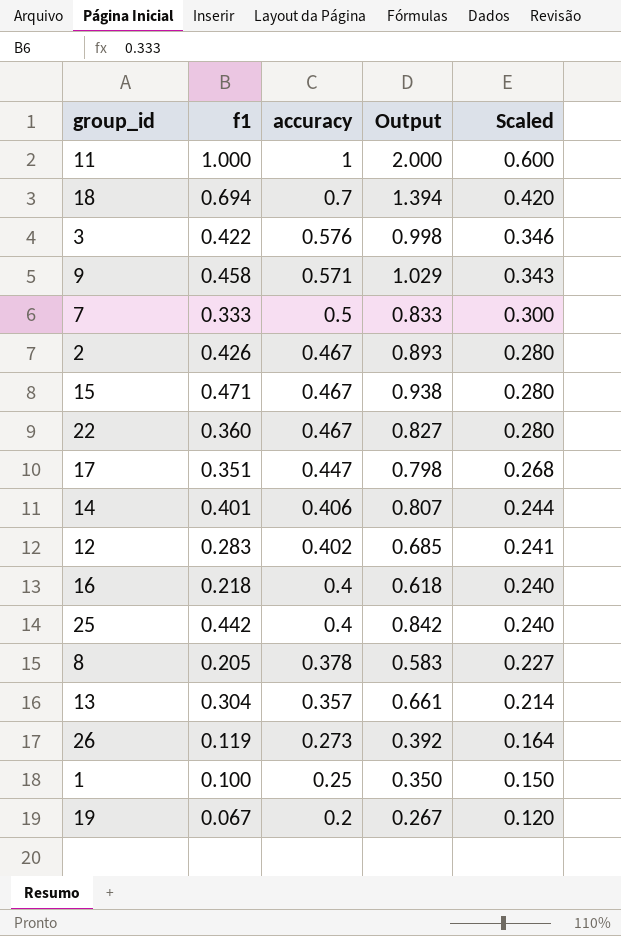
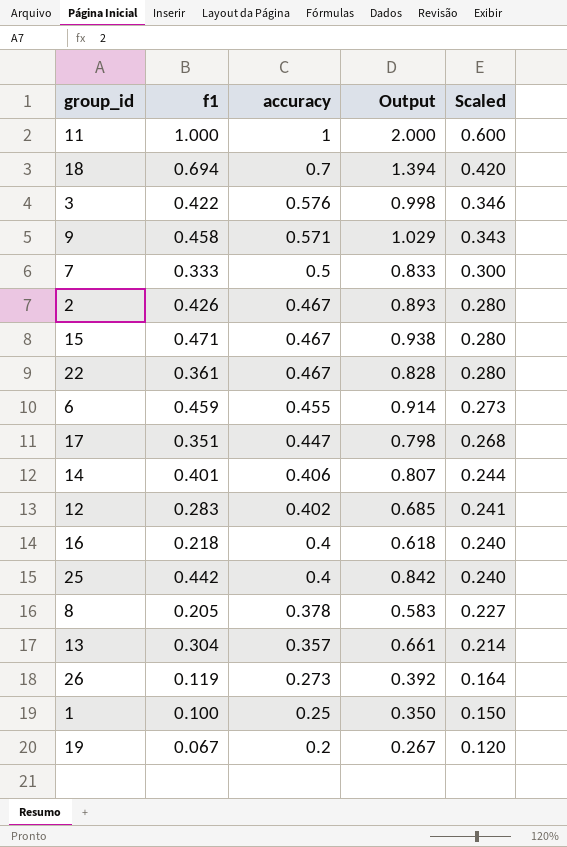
22 | f1: 0.360 -> 0.361
22 | Output: 0.827 -> 0.828
row 6: none -> 0.459 | 0.455 | 0.914 | 0.273

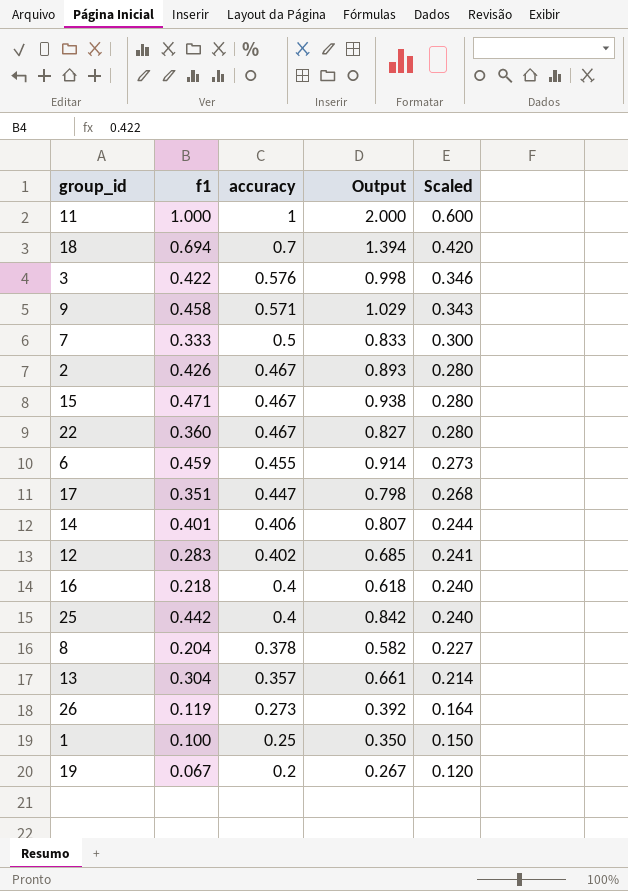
22 | f1: 0.361 -> 0.360
22 | Output: 0.828 -> 0.827
8 | f1: 0.205 -> 0.204
8 | Output: 0.583 -> 0.582

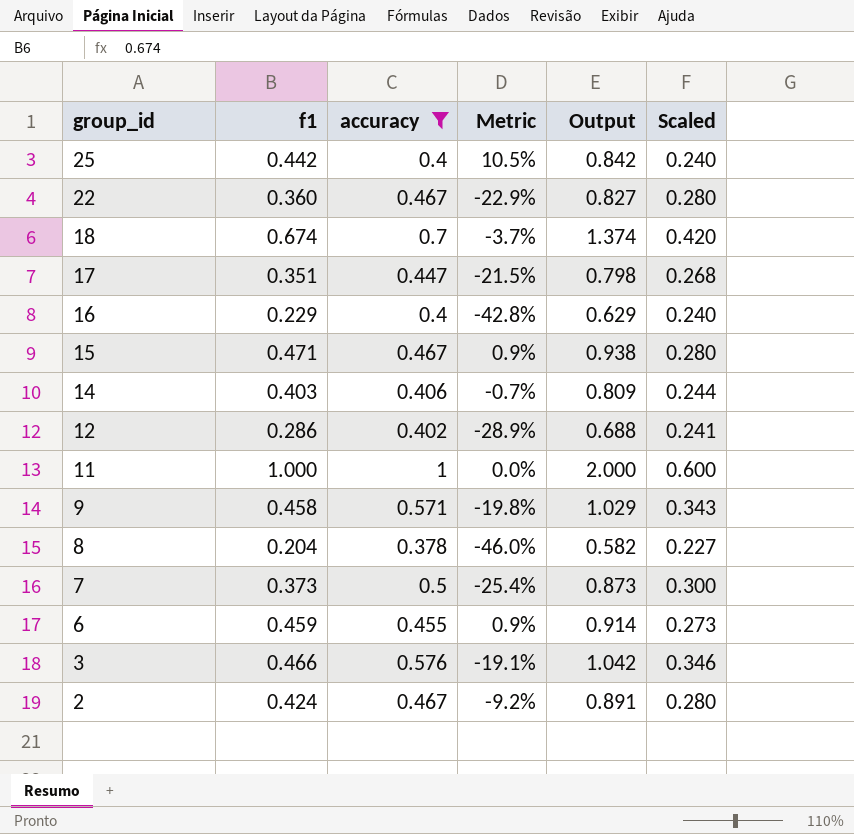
filter: none -> accuracy >= 0.378
row order: accuracy descending -> group_id descending
column Metric | formula: none -> ([f1] - [accuracy]) / [accuracy]
18 | f1: 0.694 -> 0.674
18 | Output: 1.394 -> 1.374
16 | f1: 0.218 -> 0.229
16 | Output: 0.618 -> 0.629
14 | f1: 0.401 -> 0.403
14 | Output: 0.807 -> 0.809
12 | f1: 0.283 -> 0.286
12 | Output: 0.685 -> 0.688
7 | f1: 0.333 -> 0.373
7 | Output: 0.833 -> 0.873
3 | f1: 0.422 -> 0.466
3 | Output: 0.998 -> 1.042
2 | f1: 0.426 -> 0.424
2 | Output: 0.893 -> 0.891

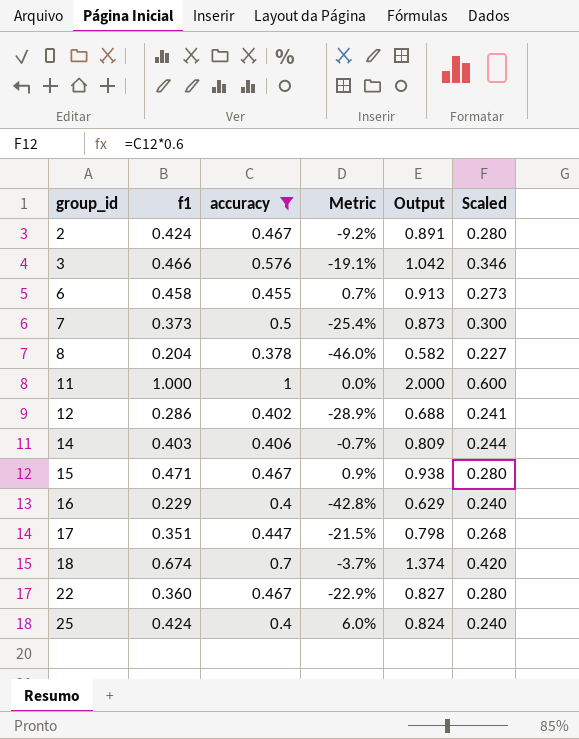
row order: group_id descending -> group_id ascending
row 9: 0.458 | 0.571 | -19.8% | 1.029 | 0.343 -> none
6 | f1: 0.459 -> 0.458
6 | Metric: 0.9% -> 0.7%
6 | Output: 0.914 -> 0.913
25 | f1: 0.442 -> 0.424
25 | Metric: 10.5% -> 6.0%
25 | Output: 0.842 -> 0.824

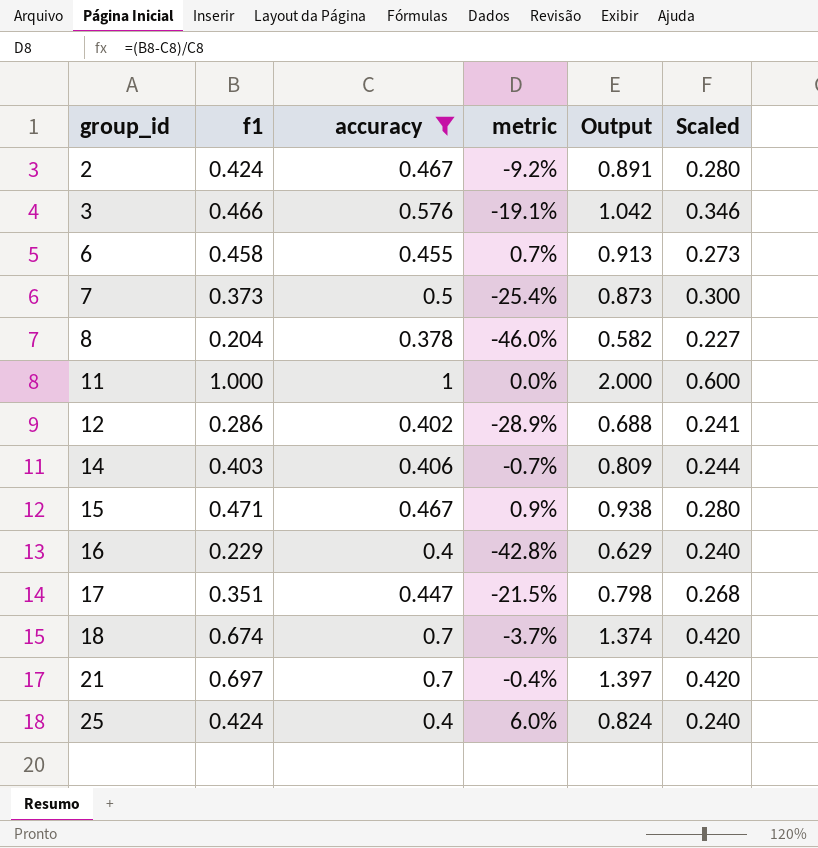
column name: Metric -> metric
row 22: 0.360 | 0.467 | -22.9% | 0.827 | 0.280 -> none
row 21: none -> 0.697 | 0.7 | -0.4% | 1.397 | 0.420

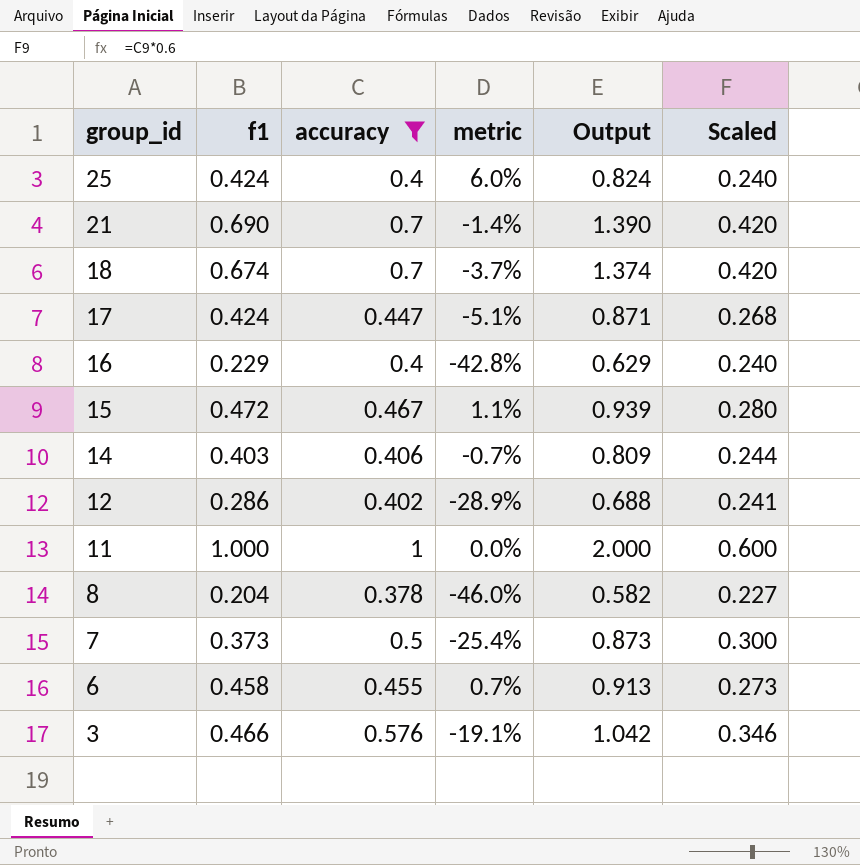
row order: group_id ascending -> group_id descending
row 2: 0.424 | 0.467 | -9.2% | 0.891 | 0.280 -> none
21 | f1: 0.697 -> 0.690
21 | metric: -0.4% -> -1.4%
21 | Output: 1.397 -> 1.390
17 | f1: 0.351 -> 0.424
17 | metric: -21.5% -> -5.1%
17 | Output: 0.798 -> 0.871
15 | f1: 0.471 -> 0.472
15 | metric: 0.9% -> 1.1%
15 | Output: 0.938 -> 0.939

